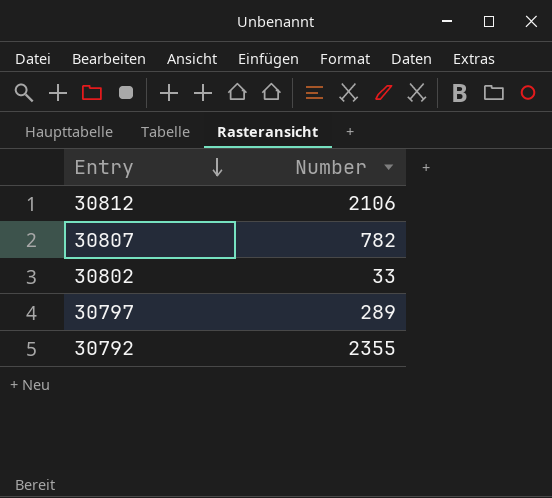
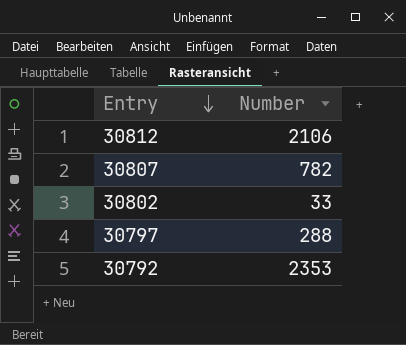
30797 | Number: 289 -> 288
30792 | Number: 2355 -> 2353

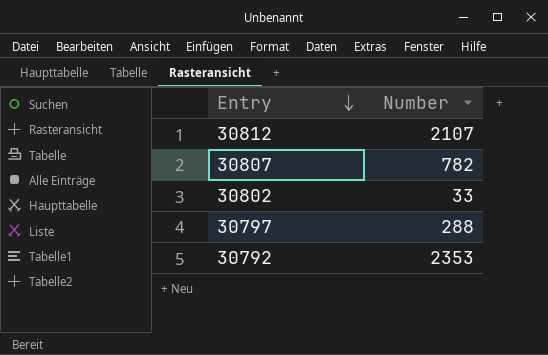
30812 | Number: 2106 -> 2107

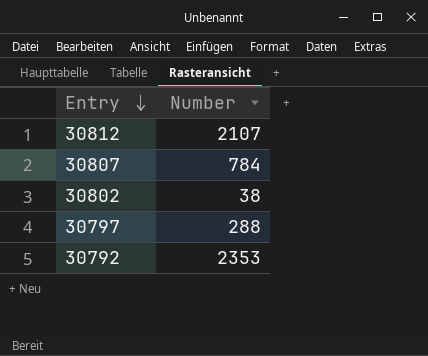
30807 | Number: 782 -> 784
30802 | Number: 33 -> 38

